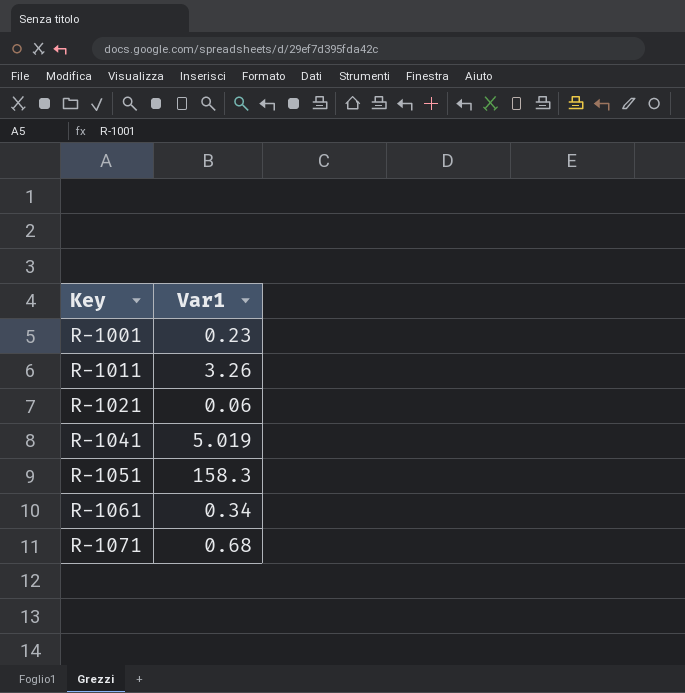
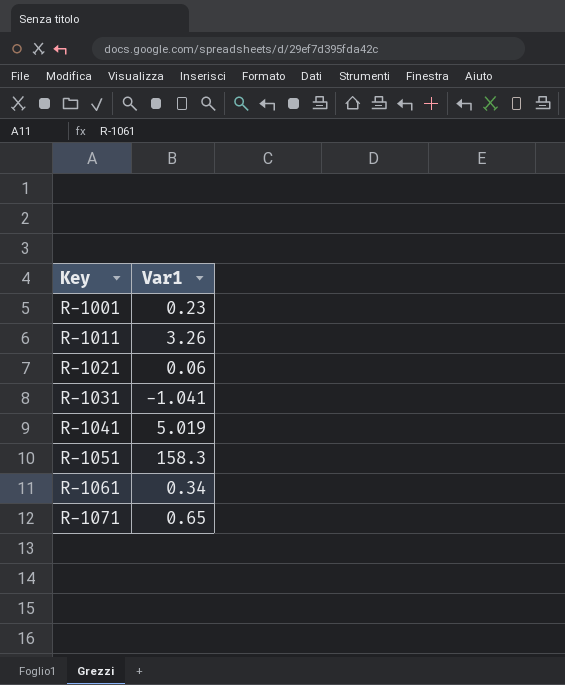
row R-1031: none -> -1.041
R-1071 | Var1: 0.68 -> 0.65

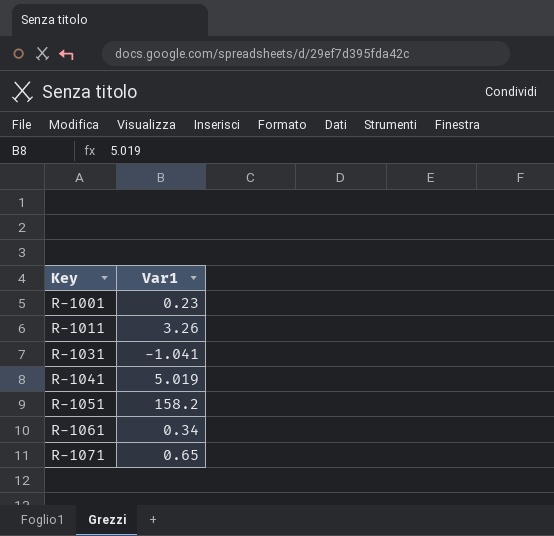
row R-1021: 0.06 -> none
R-1051 | Var1: 158.3 -> 158.2

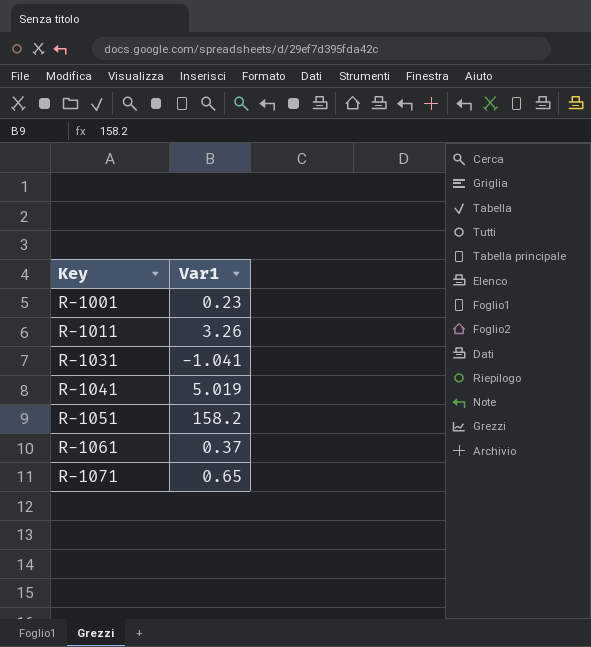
R-1061 | Var1: 0.34 -> 0.37

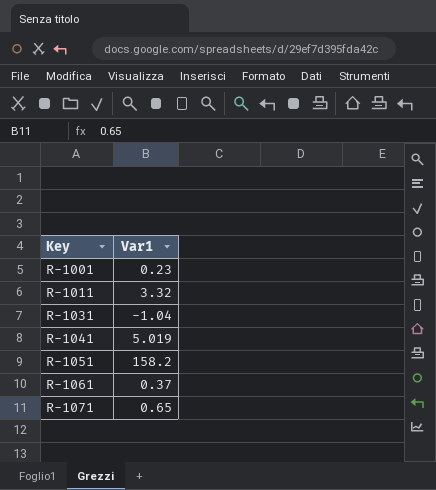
R-1011 | Var1: 3.26 -> 3.32
R-1031 | Var1: -1.041 -> -1.04

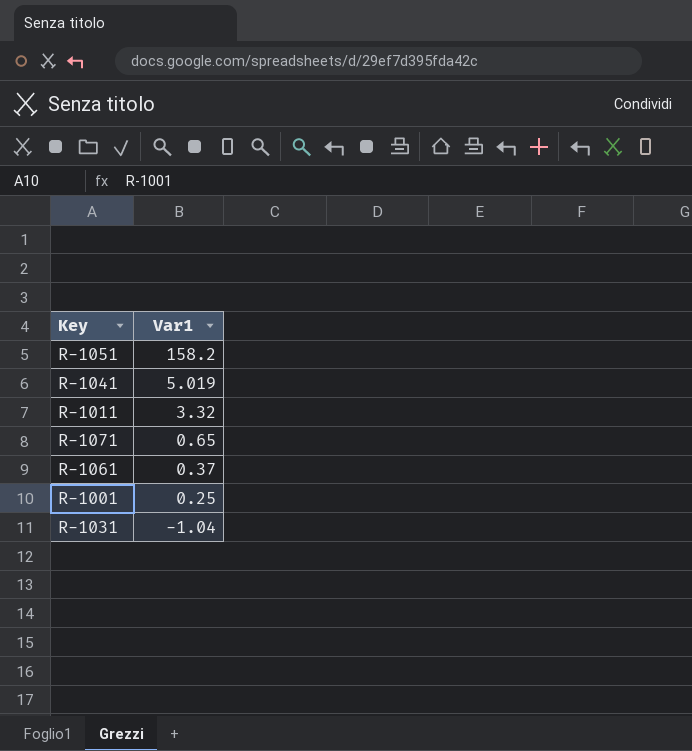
row order: Key ascending -> Var1 descending
R-1001 | Var1: 0.23 -> 0.25

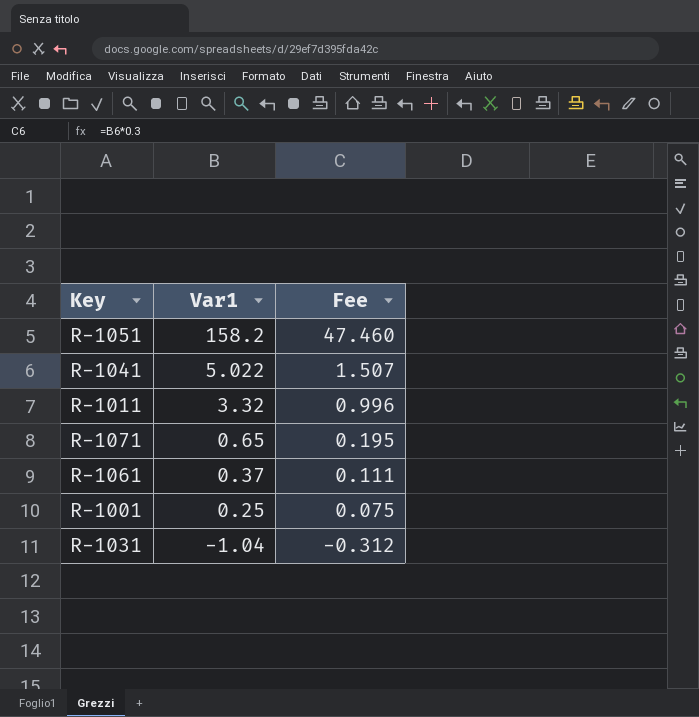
column Fee | formula: none -> [Var1] * 0.3
R-1041 | Var1: 5.019 -> 5.022

